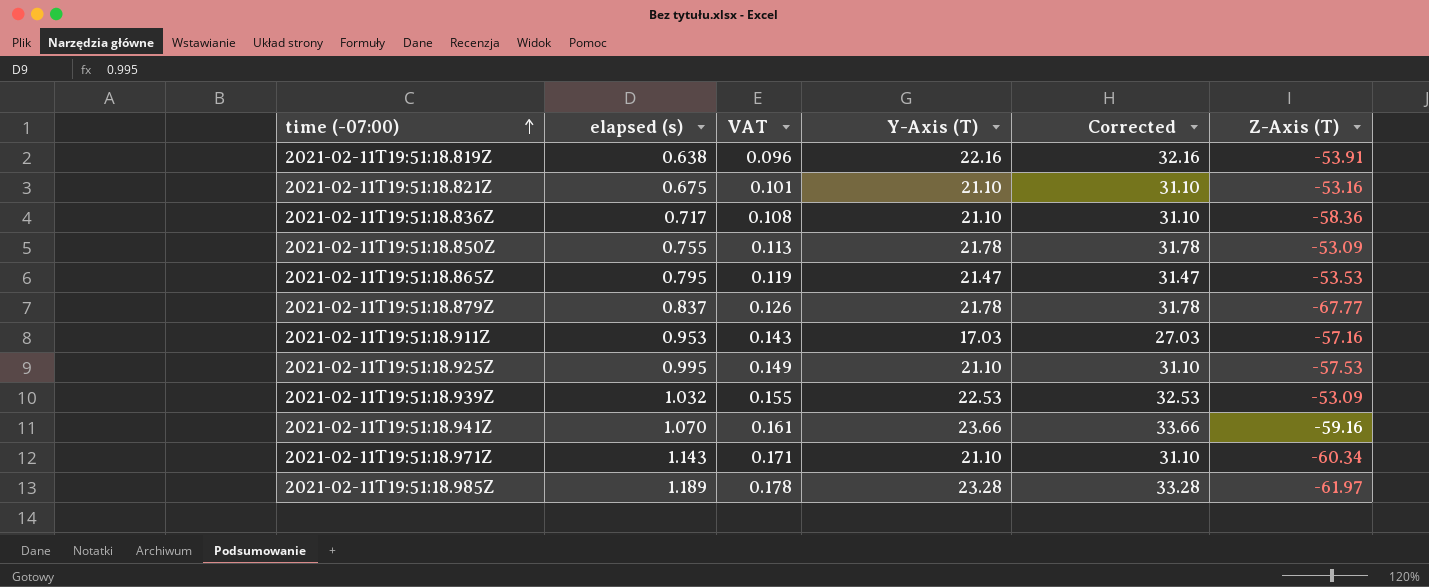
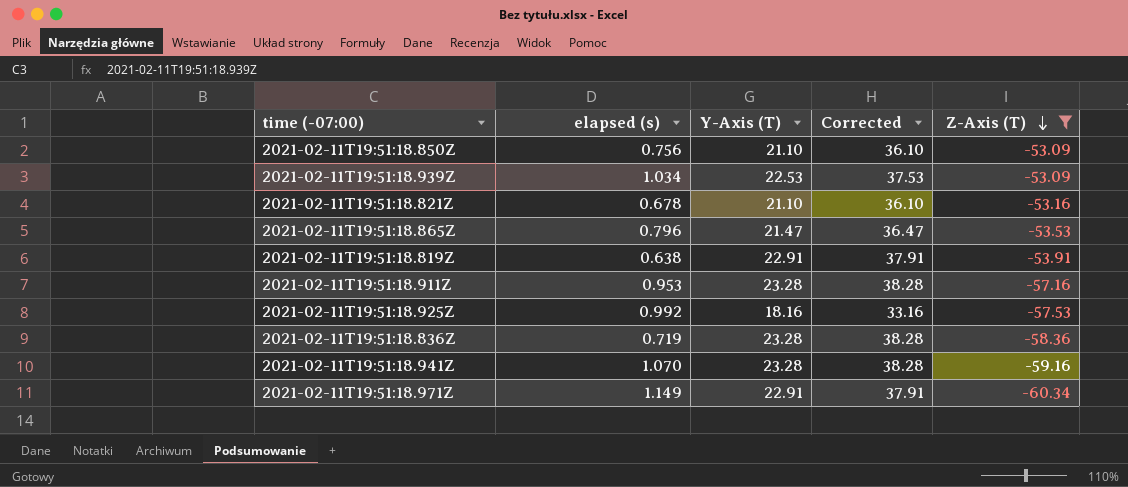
filter: none -> Z-Axis (T) >= -60.34
row order: time (-07:00) ascending -> Z-Axis (T) descending
column VAT | formula: [elapsed (s)] * 0.15 -> none
column Corrected | formula: [Y-Axis (T)] + 10 -> [Y-Axis (T)] + 15
2021-02-11T19:51:18.850Z | elapsed (s): 0.755 -> 0.756
2021-02-11T19:51:18.850Z | Y-Axis (T): 21.78 -> 21.10
2021-02-11T19:51:18.939Z | elapsed (s): 1.032 -> 1.034
2021-02-11T19:51:18.821Z | elapsed (s): 0.675 -> 0.678
2021-02-11T19:51:18.865Z | elapsed (s): 0.795 -> 0.796
2021-02-11T19:51:18.819Z | Y-Axis (T): 22.16 -> 22.91
2021-02-11T19:51:18.911Z | Y-Axis (T): 17.03 -> 23.28
2021-02-11T19:51:18.925Z | elapsed (s): 0.995 -> 0.992
2021-02-11T19:51:18.925Z | Y-Axis (T): 21.10 -> 18.16
2021-02-11T19:51:18.836Z | elapsed (s): 0.717 -> 0.719
2021-02-11T19:51:18.836Z | Y-Axis (T): 21.10 -> 23.28
2021-02-11T19:51:18.941Z | Y-Axis (T): 23.66 -> 23.28
2021-02-11T19:51:18.971Z | elapsed (s): 1.143 -> 1.149
2021-02-11T19:51:18.971Z | Y-Axis (T): 21.10 -> 22.91

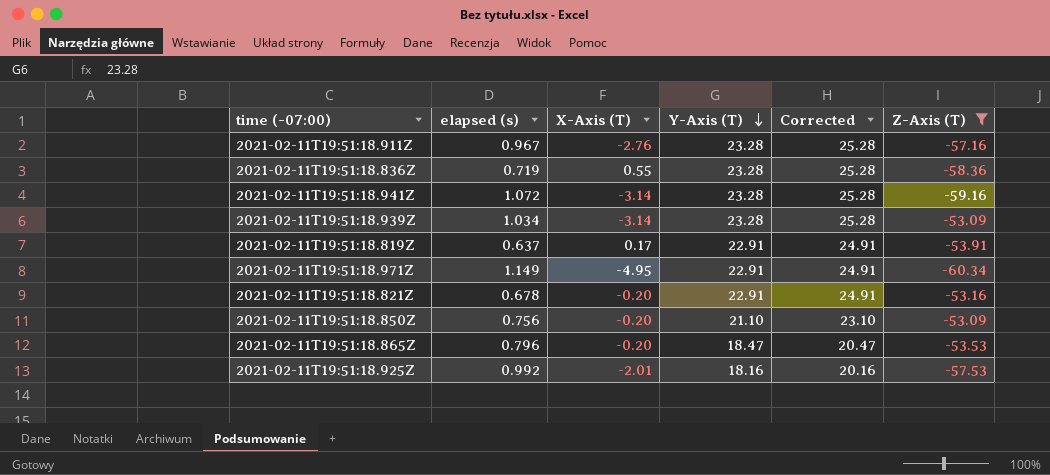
row order: Z-Axis (T) descending -> Y-Axis (T) descending
column X-Axis (T) | position: none -> 3
column Corrected | formula: [Y-Axis (T)] + 15 -> [Y-Axis (T)] + 2
2021-02-11T19:51:18.911Z | elapsed (s): 0.953 -> 0.967
2021-02-11T19:51:18.941Z | elapsed (s): 1.070 -> 1.072
2021-02-11T19:51:18.939Z | Y-Axis (T): 22.53 -> 23.28
2021-02-11T19:51:18.819Z | elapsed (s): 0.638 -> 0.637
2021-02-11T19:51:18.821Z | Y-Axis (T): 21.10 -> 22.91
2021-02-11T19:51:18.865Z | Y-Axis (T): 21.47 -> 18.47

